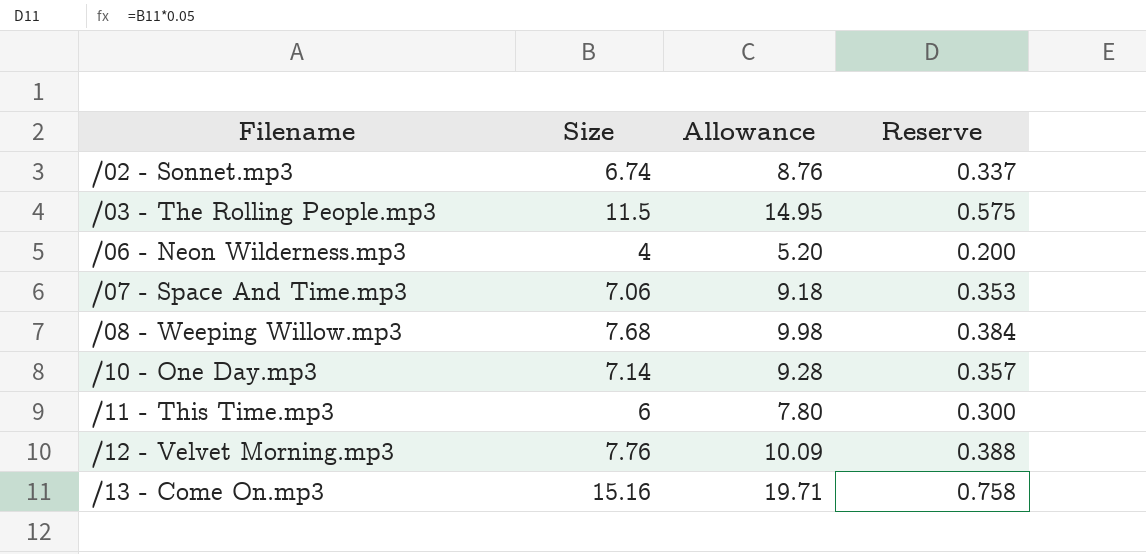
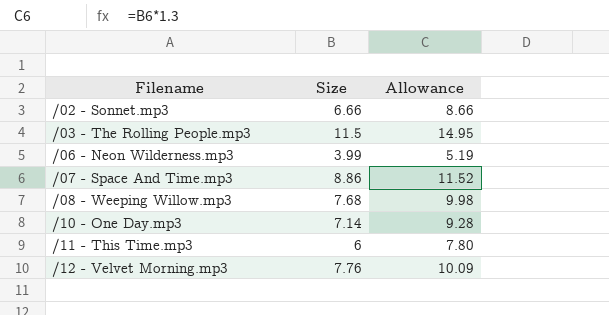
column Reserve | formula: [Size] * 0.05 -> none
row /13 - Come On.mp3: 15.16 | 19.71 | 0.758 -> none
/02 - Sonnet.mp3 | Size: 6.74 -> 6.66
/02 - Sonnet.mp3 | Allowance: 8.76 -> 8.66
/06 - Neon Wilderness.mp3 | Size: 4 -> 3.99
/06 - Neon Wilderness.mp3 | Allowance: 5.20 -> 5.19
/07 - Space And Time.mp3 | Size: 7.06 -> 8.86
/07 - Space And Time.mp3 | Allowance: 9.18 -> 11.52

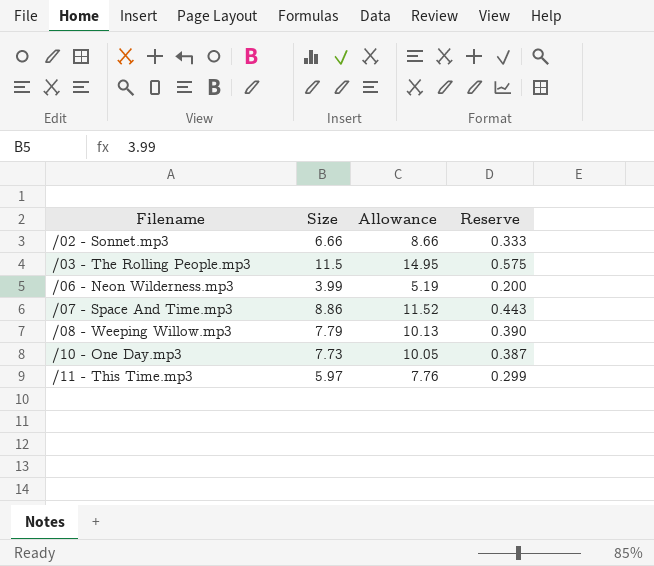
column Reserve | formula: none -> [Size] * 0.05
row /12 - Velvet Morning.mp3: 7.76 | 10.09 -> none
/08 - Weeping Willow.mp3 | Size: 7.68 -> 7.79
/08 - Weeping Willow.mp3 | Allowance: 9.98 -> 10.13
/10 - One Day.mp3 | Size: 7.14 -> 7.73
/10 - One Day.mp3 | Allowance: 9.28 -> 10.05
/11 - This Time.mp3 | Size: 6 -> 5.97
/11 - This Time.mp3 | Allowance: 7.80 -> 7.76

